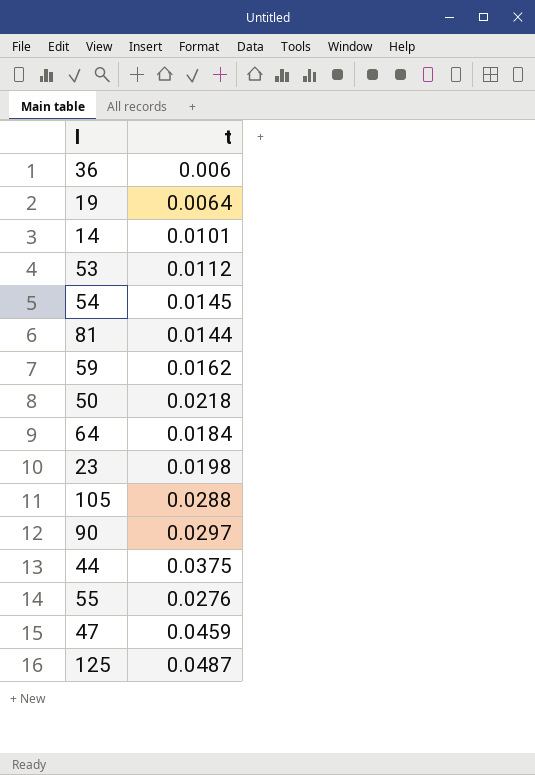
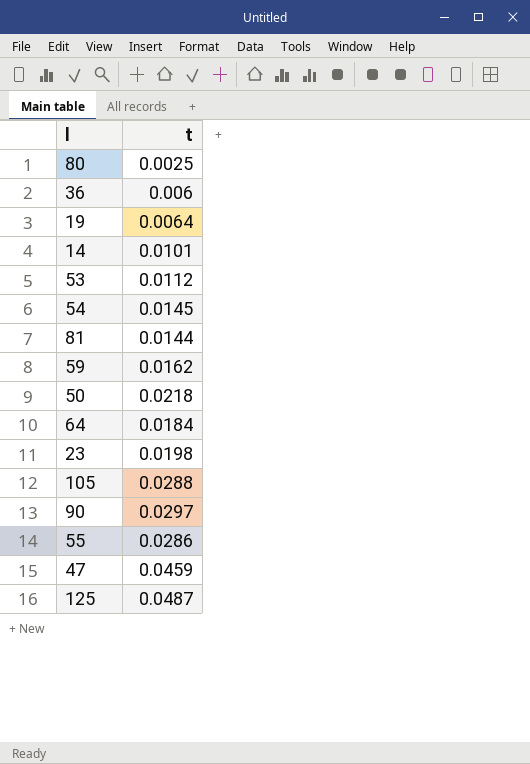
row 44: 0.0375 -> none
row 80: none -> 0.0025
55 | t: 0.0276 -> 0.0286

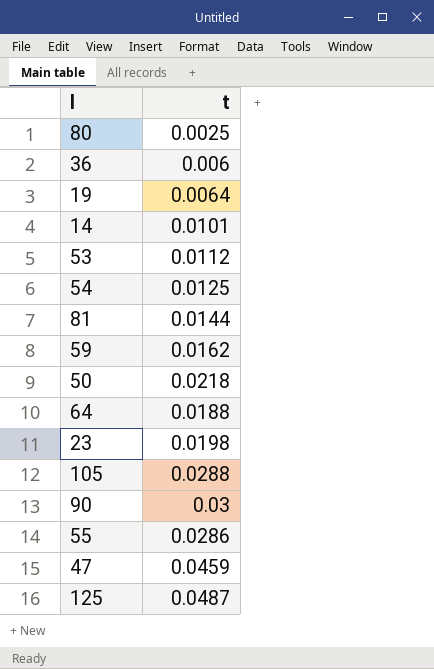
54 | t: 0.0145 -> 0.0125
64 | t: 0.0184 -> 0.0188
90 | t: 0.0297 -> 0.03

